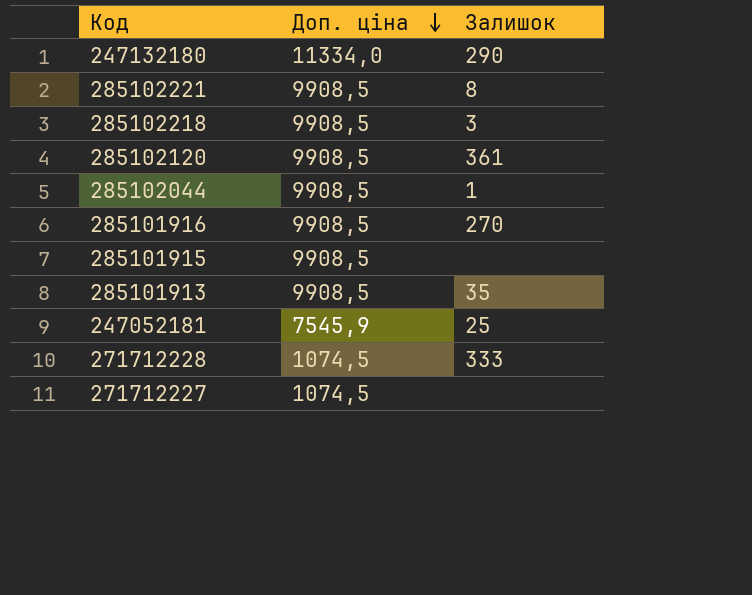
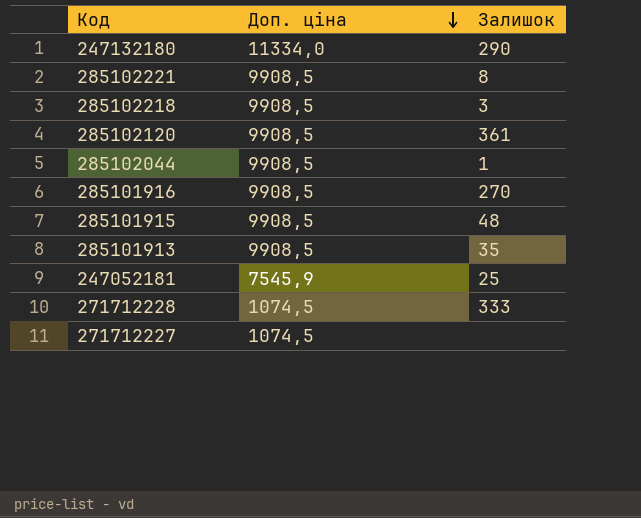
285101915 | Залишок: none -> 48

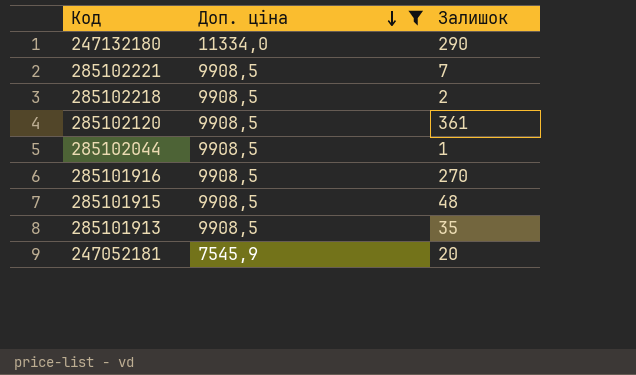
filter: none -> Доп. ціна != 1074,5
285102221 | Залишок: 8 -> 7
285102218 | Залишок: 3 -> 2
247052181 | Залишок: 25 -> 20

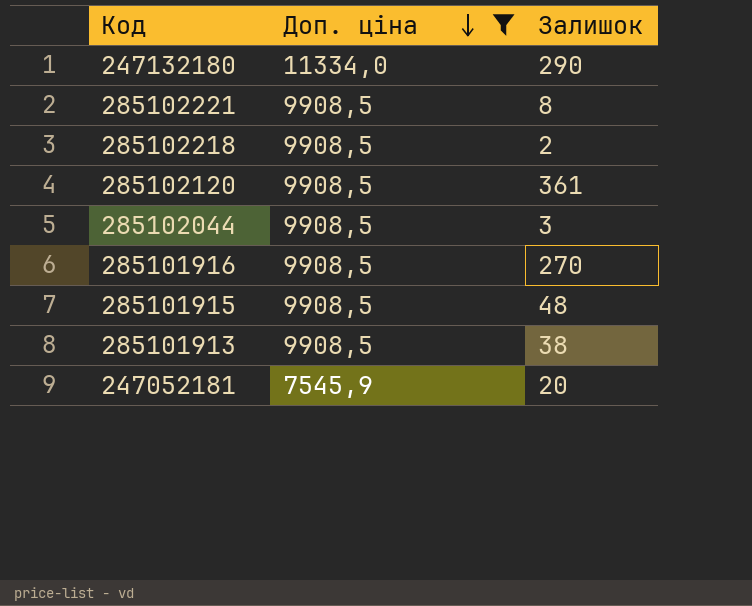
285102221 | Залишок: 7 -> 8
285102044 | Залишок: 1 -> 3
285101913 | Залишок: 35 -> 38

